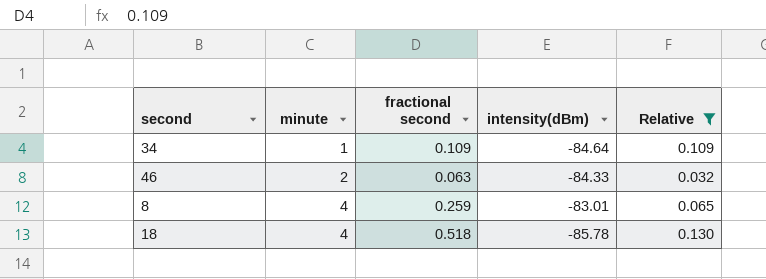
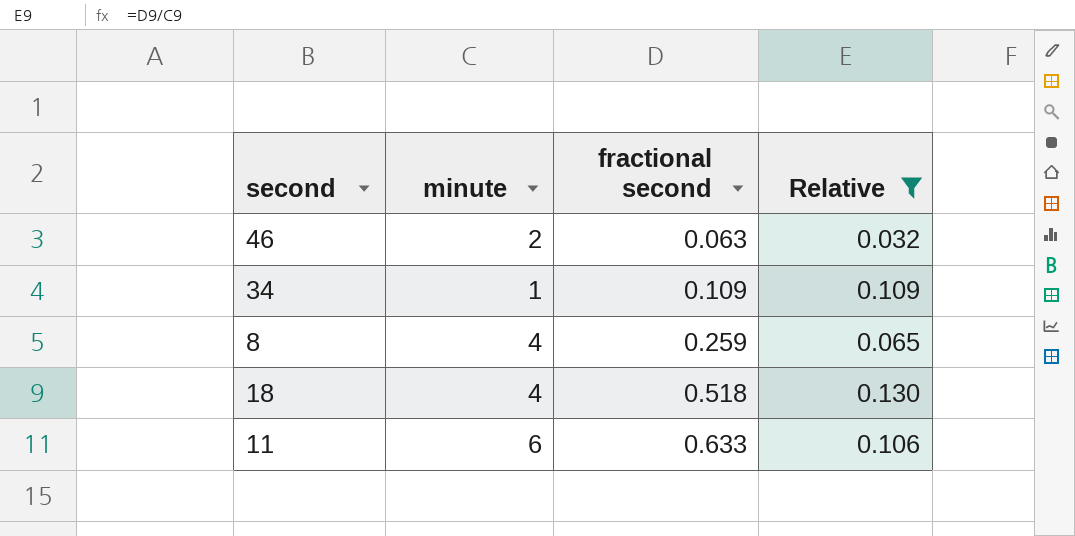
row order: minute ascending -> fractional second ascending
column intensity(dBm) | position: 4 -> none
row 11: none -> 6 | 0.633 | 0.106

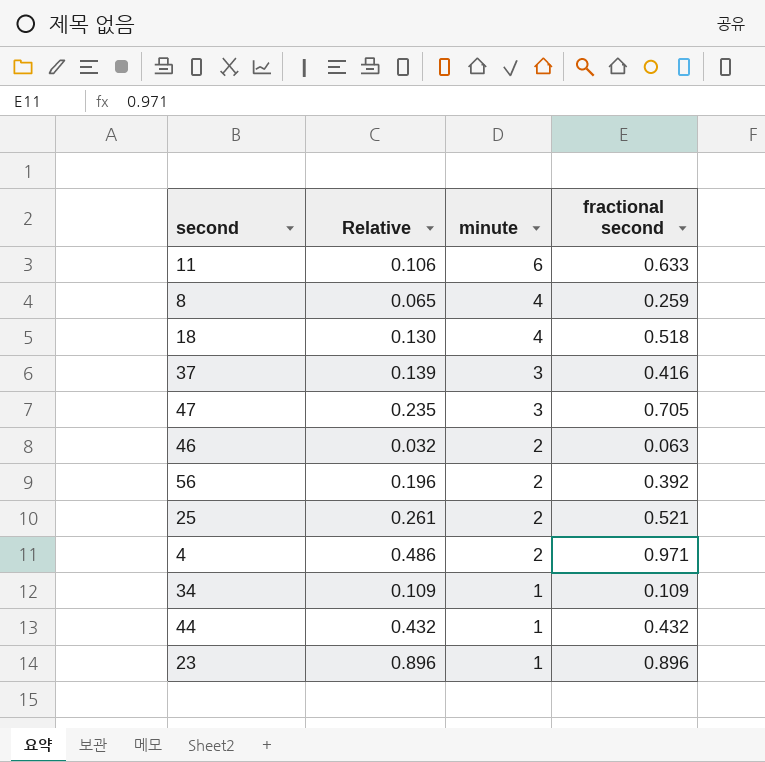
filter: Relative <= 0.130 -> none
row order: fractional second ascending -> minute descending
column Relative | position: 4 -> 2

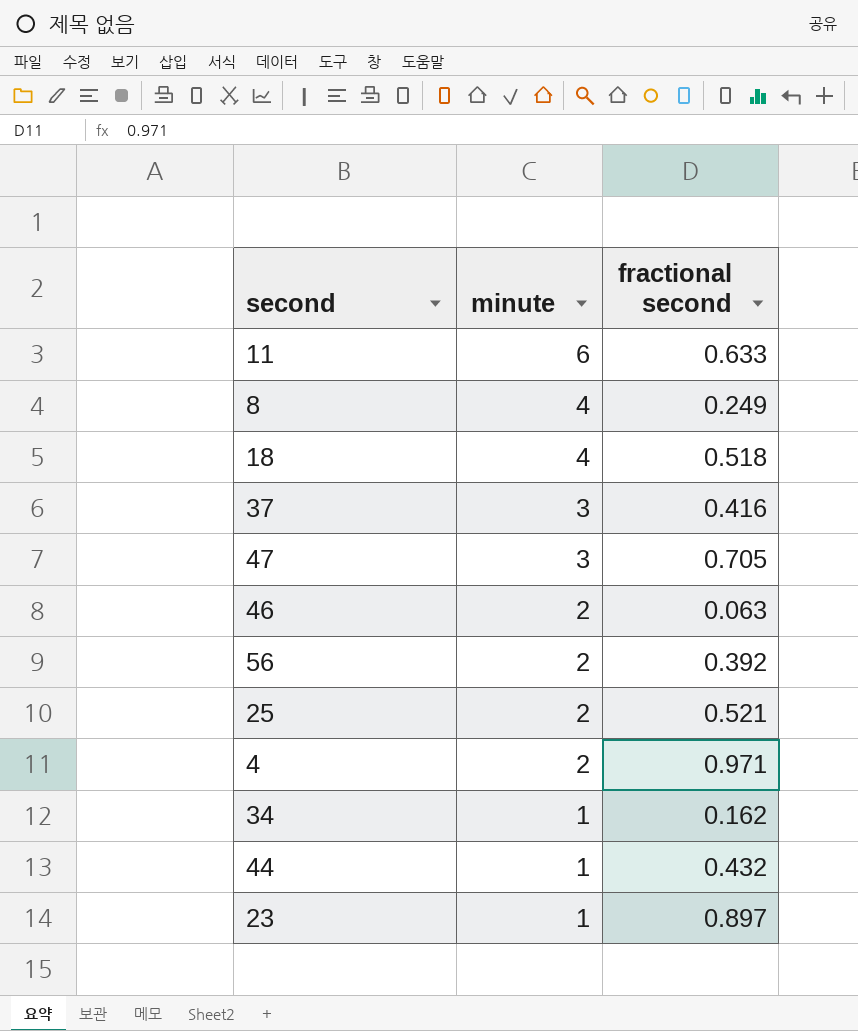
column Relative | formula: [fractional second] / [minute] -> none
8 | fractional second: 0.259 -> 0.249
34 | fractional second: 0.109 -> 0.162
23 | fractional second: 0.896 -> 0.897

